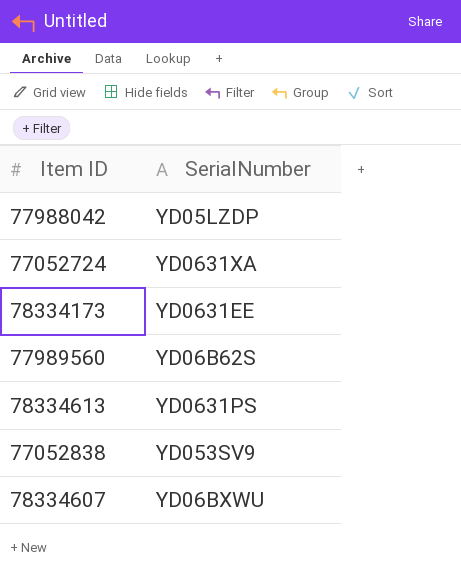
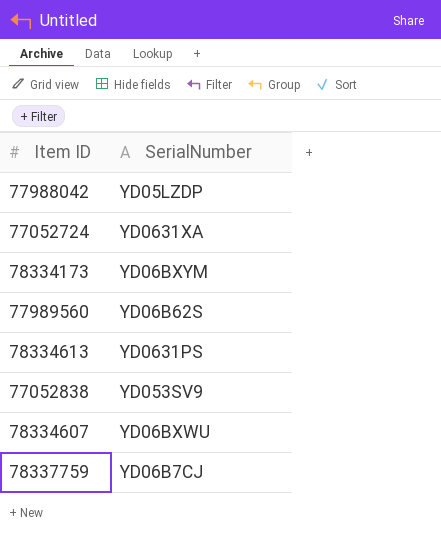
78334173 | SerialNumber: YD0631EE -> YD06BXYM
row 78337759: none -> YD06B7CJ

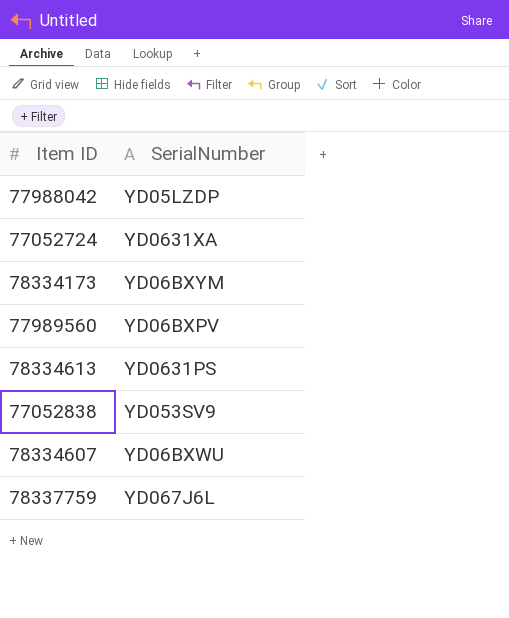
77989560 | SerialNumber: YD06B62S -> YD06BXPV
78337759 | SerialNumber: YD06B7CJ -> YD067J6L

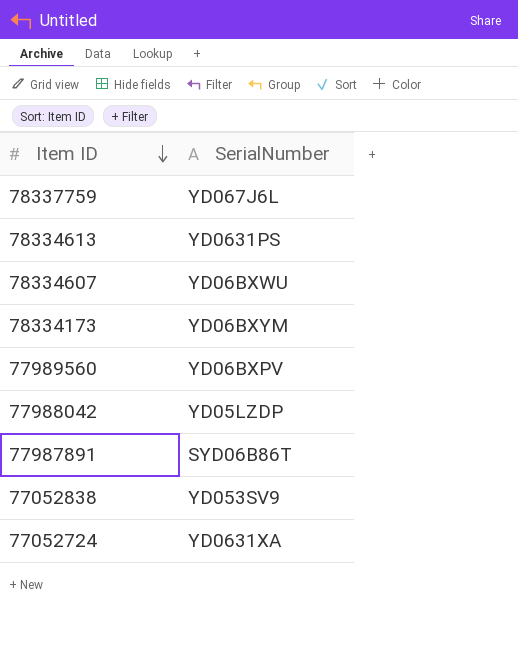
row order: none -> Item ID descending
row 77987891: none -> SYD06B86T

